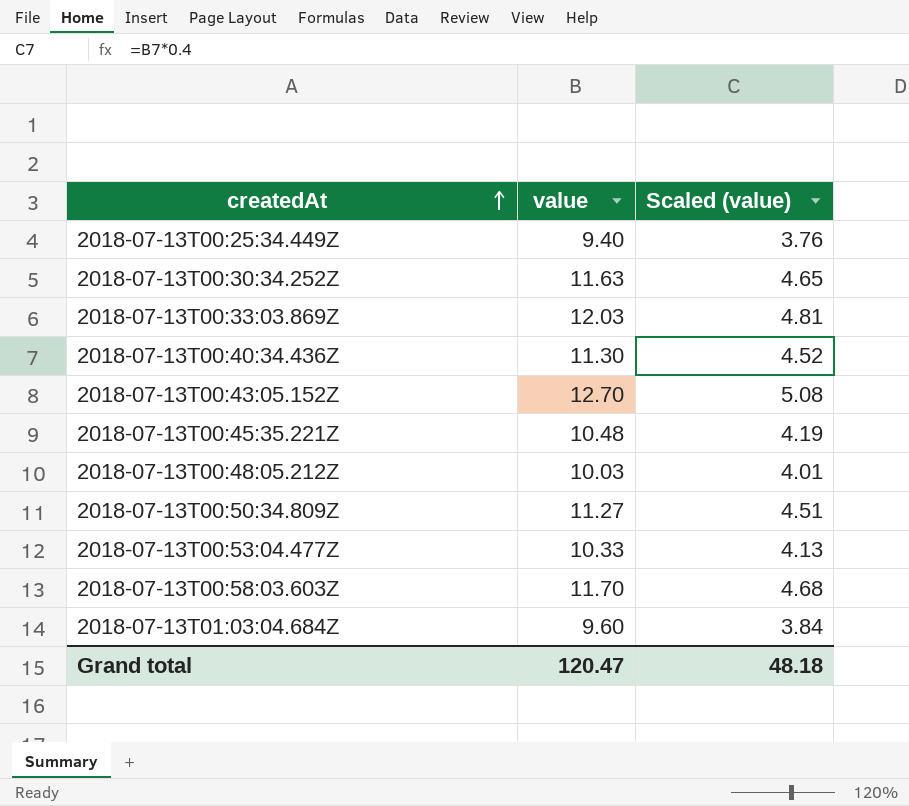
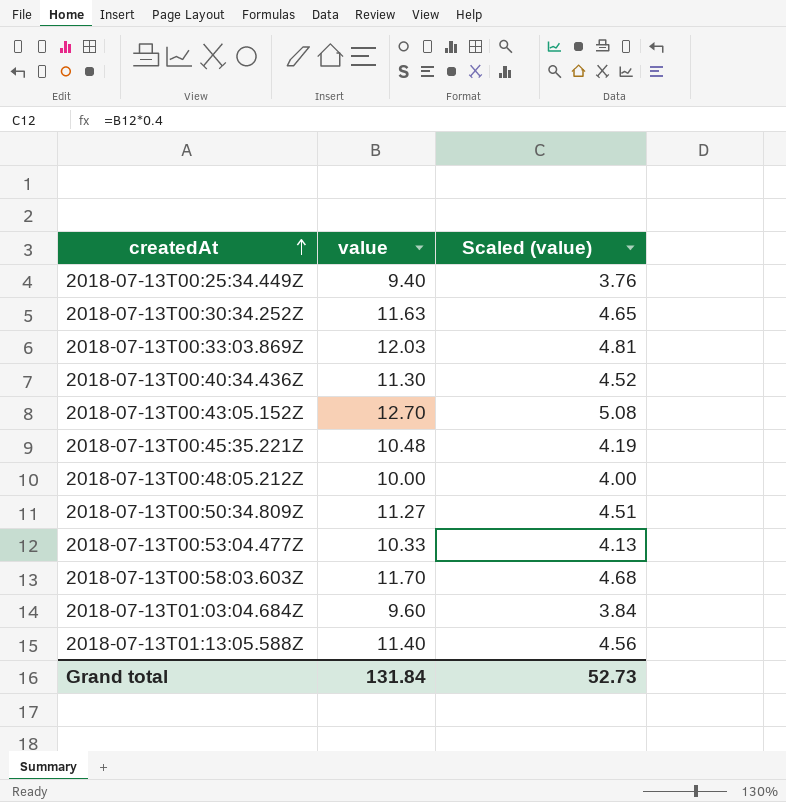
2018-07-13T00:48:05.212Z | value: 10.03 -> 10.00
2018-07-13T00:48:05.212Z | Scaled (value): 4.01 -> 4.00
row 2018-07-13T01:13:05.588Z: none -> 11.40 | 4.56
Grand total | value: 120.47 -> 131.84
Grand total | Scaled (value): 48.18 -> 52.73

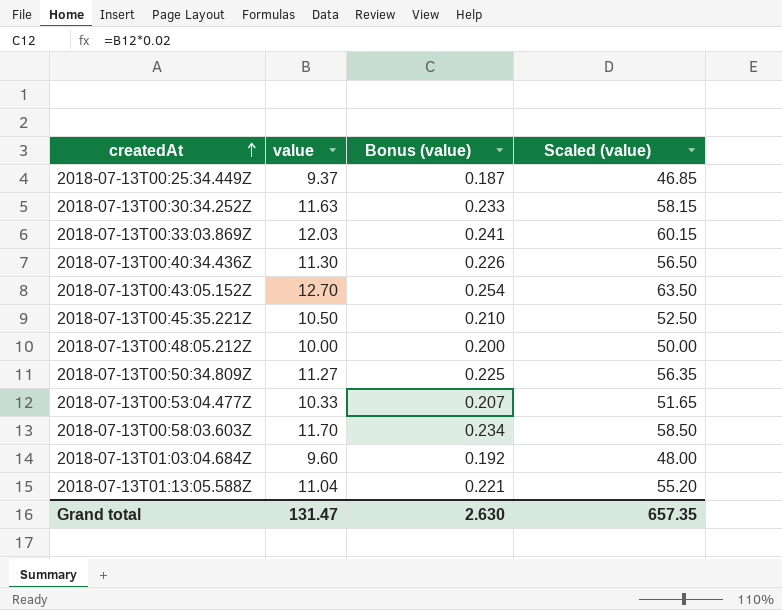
column Bonus (value) | formula: none -> [value] * 0.02
column Scaled (value) | formula: [value] * 0.4 -> [value] * 5
2018-07-13T00:25:34.449Z | value: 9.40 -> 9.37
2018-07-13T00:45:35.221Z | value: 10.48 -> 10.50
2018-07-13T01:13:05.588Z | value: 11.40 -> 11.04
Grand total | value: 131.84 -> 131.47
Grand total | Scaled (value): 52.73 -> 657.35

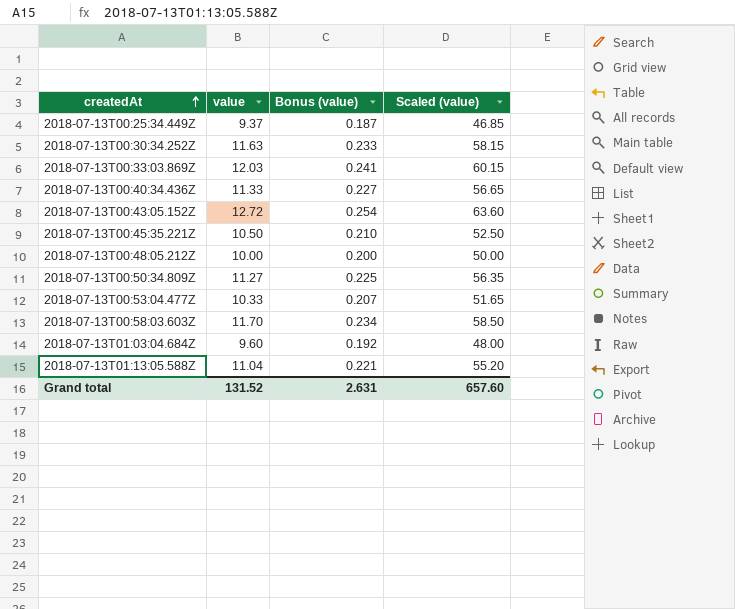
2018-07-13T00:40:34.436Z | value: 11.30 -> 11.33
2018-07-13T00:40:34.436Z | Bonus (value): 0.226 -> 0.227
2018-07-13T00:40:34.436Z | Scaled (value): 56.50 -> 56.65
2018-07-13T00:43:05.152Z | value: 12.70 -> 12.72
2018-07-13T00:43:05.152Z | Scaled (value): 63.50 -> 63.60
Grand total | value: 131.47 -> 131.52
Grand total | Bonus (value): 2.630 -> 2.631
Grand total | Scaled (value): 657.35 -> 657.60

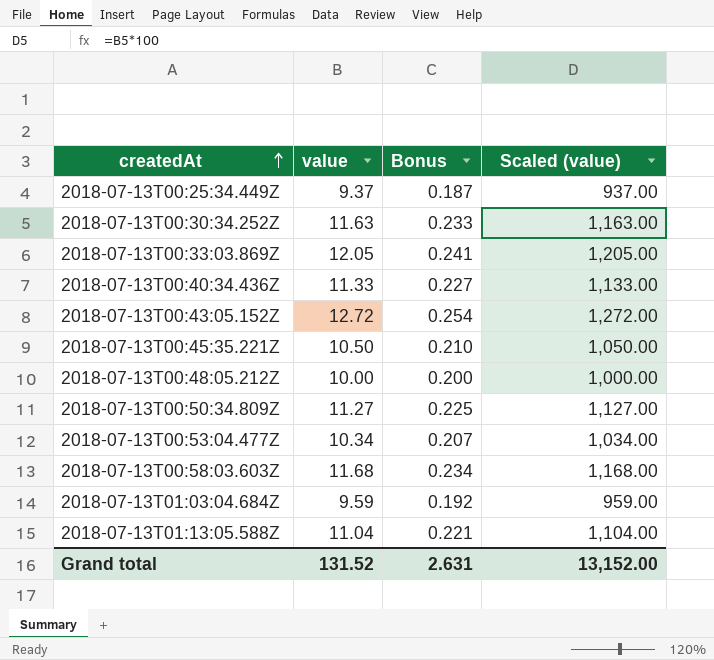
column name: Bonus (value) -> Bonus
column Scaled (value) | formula: [value] * 5 -> [value] * 100
2018-07-13T00:33:03.869Z | value: 12.03 -> 12.05
2018-07-13T00:53:04.477Z | value: 10.33 -> 10.34
2018-07-13T00:58:03.603Z | value: 11.70 -> 11.68
2018-07-13T01:03:04.684Z | value: 9.60 -> 9.59
Grand total | Scaled (value): 657.60 -> 13,152.00

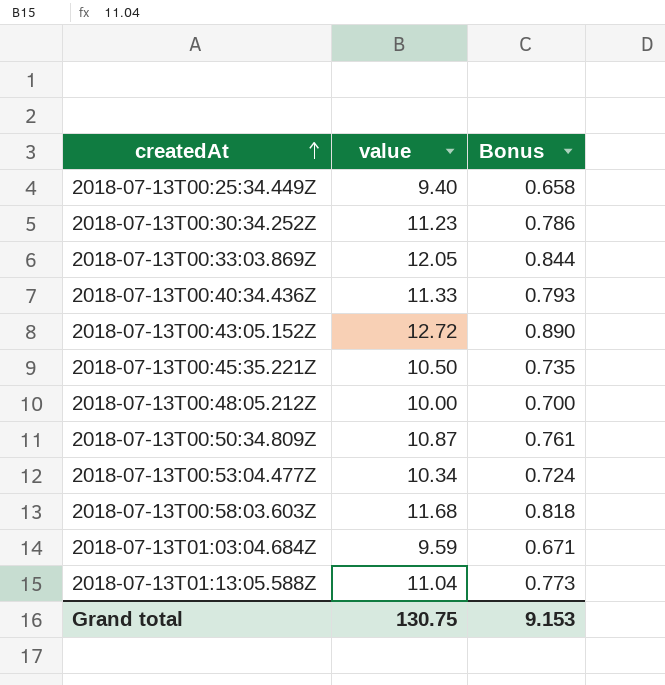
column Scaled (value) | formula: [value] * 100 -> none
column Bonus | formula: [value] * 0.02 -> [value] * 0.07
2018-07-13T00:25:34.449Z | value: 9.37 -> 9.40
2018-07-13T00:30:34.252Z | value: 11.63 -> 11.23
2018-07-13T00:50:34.809Z | value: 11.27 -> 10.87
Grand total | value: 131.52 -> 130.75
Grand total | Bonus: 2.631 -> 9.153

